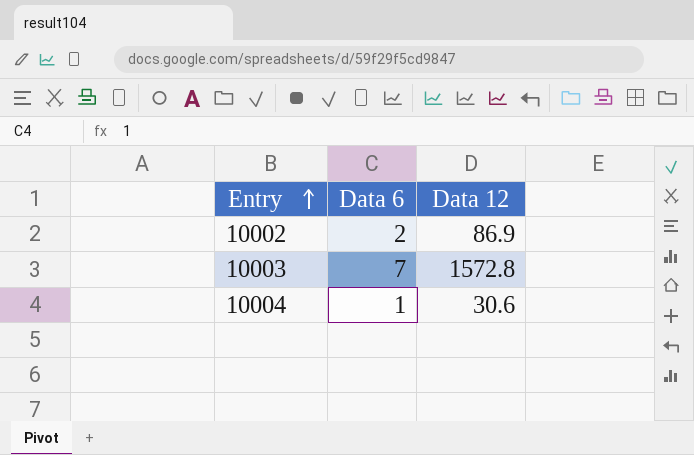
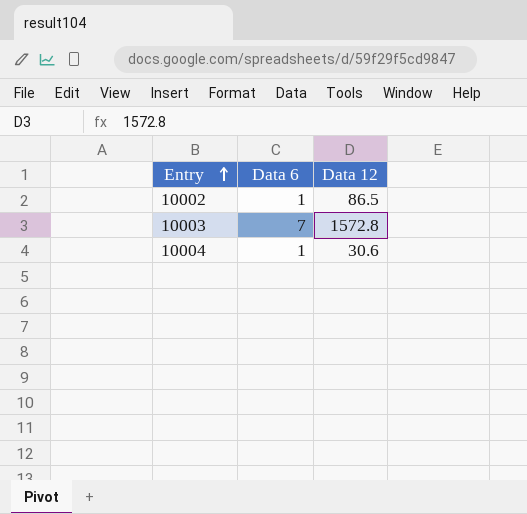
10002 | Data 6: 2 -> 1
10002 | Data 12: 86.9 -> 86.5

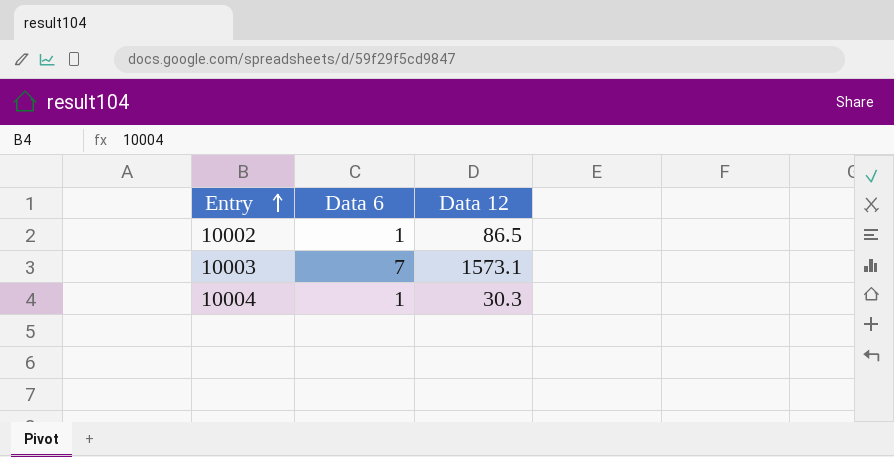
10003 | Data 12: 1572.8 -> 1573.1
10004 | Data 12: 30.6 -> 30.3

